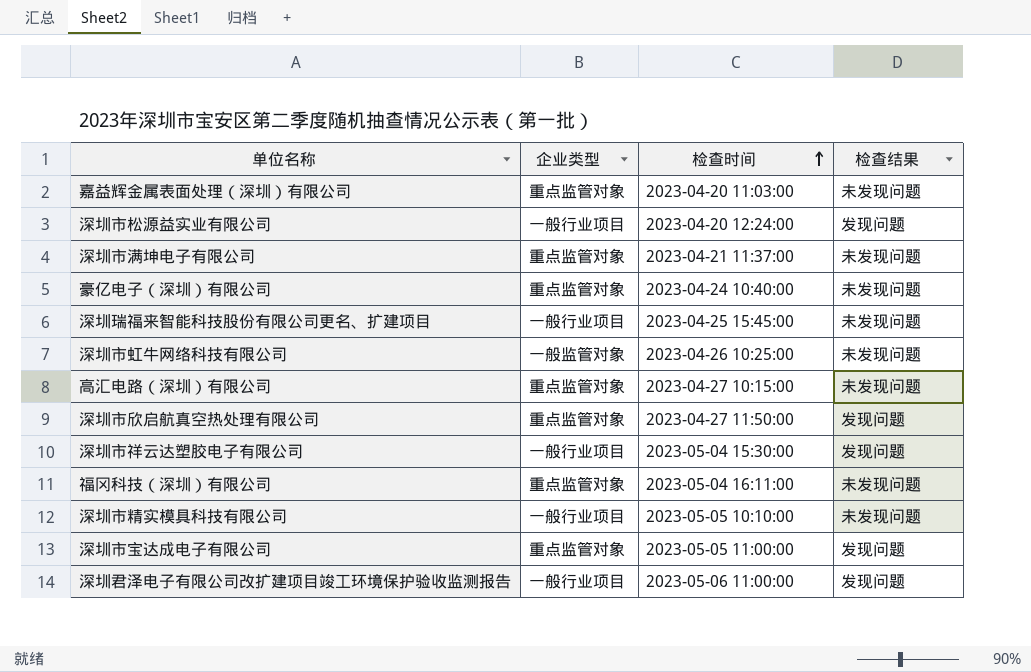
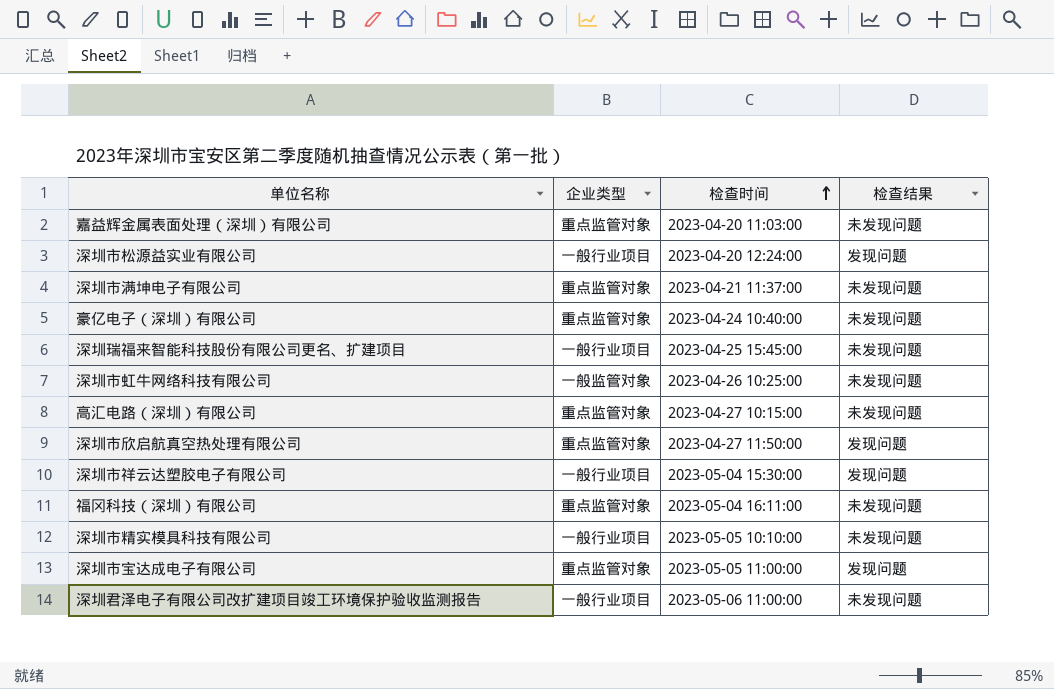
深圳君泽电子有限公司改扩建项目竣工环境保护验收监测报告 | 检查结果: 发现问题 -> 未发现问题

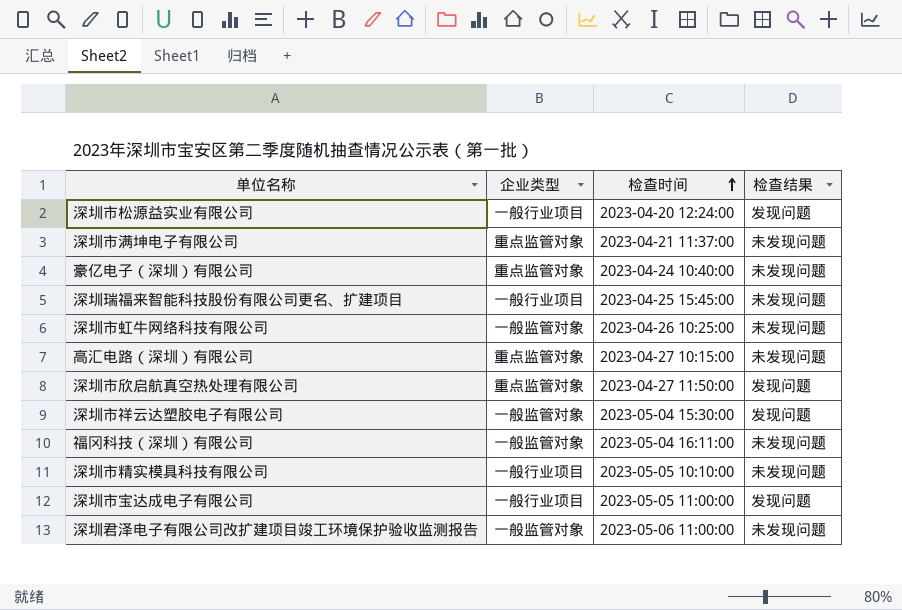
row 嘉益辉金属表面处理（深圳）有限公司: 重点监管对象 | 2023-04-20 11:03:00 | 未发现问题 -> none
深圳市祥云达塑胶电子有限公司 | 企业类型: 一般行业项目 -> 一般监管对象
福冈科技（深圳）有限公司 | 企业类型: 重点监管对象 -> 一般监管对象
深圳市宝达成电子有限公司 | 企业类型: 重点监管对象 -> 一般行业项目
深圳君泽电子有限公司改扩建项目竣工环境保护验收监测报告 | 企业类型: 一般行业项目 -> 一般监管对象

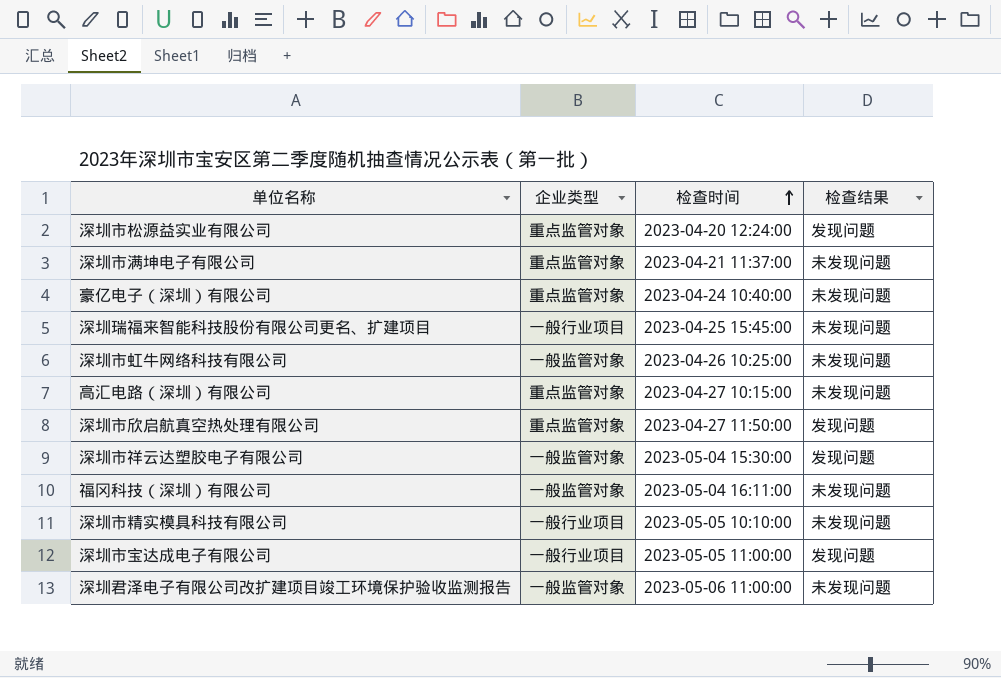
深圳市松源益实业有限公司 | 企业类型: 一般行业项目 -> 重点监管对象

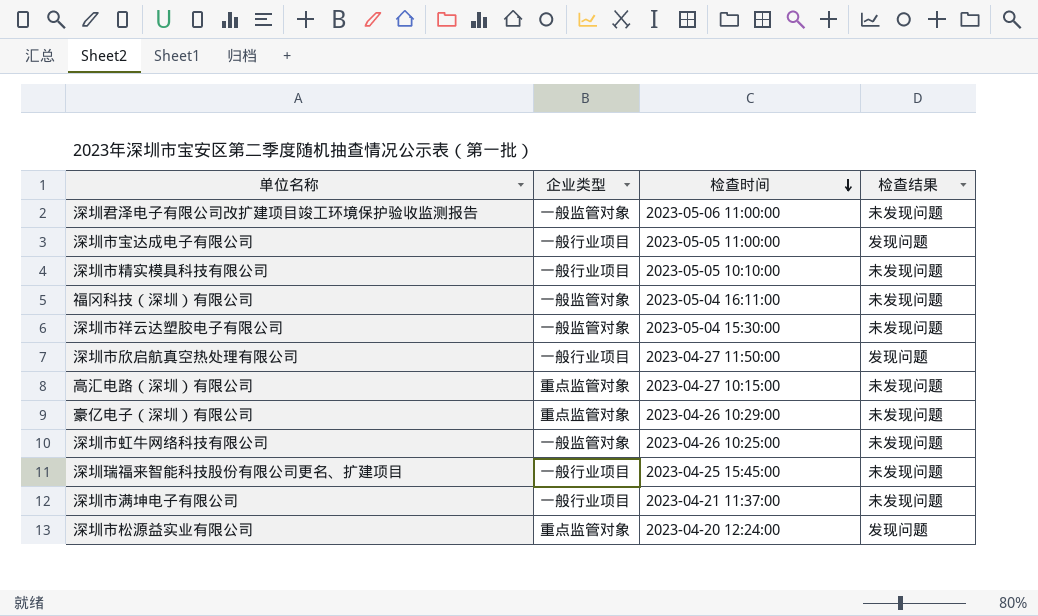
row order: 检查时间 ascending -> 检查时间 descending
深圳市祥云达塑胶电子有限公司 | 检查结果: 发现问题 -> 未发现问题
深圳市欣启航真空热处理有限公司 | 企业类型: 重点监管对象 -> 一般行业项目
豪亿电子（深圳）有限公司 | 检查时间: 2023-04-24 10:40:00 -> 2023-04-26 10:29:00
深圳市满坤电子有限公司 | 企业类型: 重点监管对象 -> 一般行业项目

